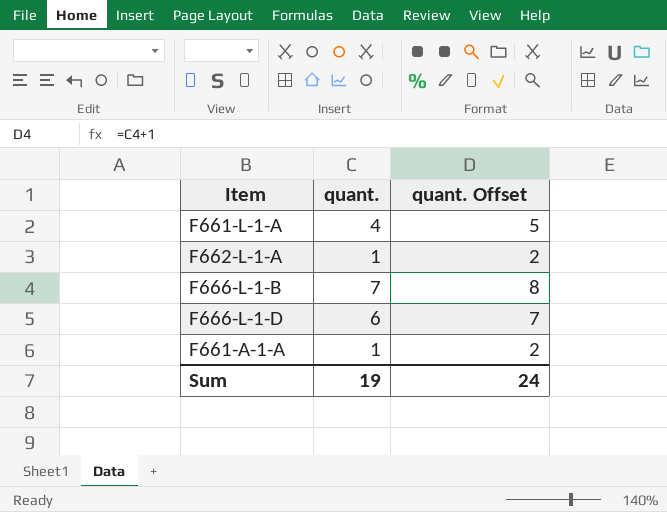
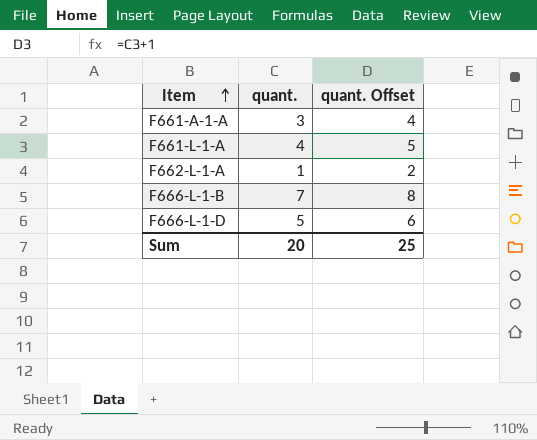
row order: none -> Item ascending
F661-A-1-A | quant.: 1 -> 3
F661-A-1-A | quant. Offset: 2 -> 4
F666-L-1-D | quant.: 6 -> 5
F666-L-1-D | quant. Offset: 7 -> 6
Sum | quant.: 19 -> 20
Sum | quant. Offset: 24 -> 25

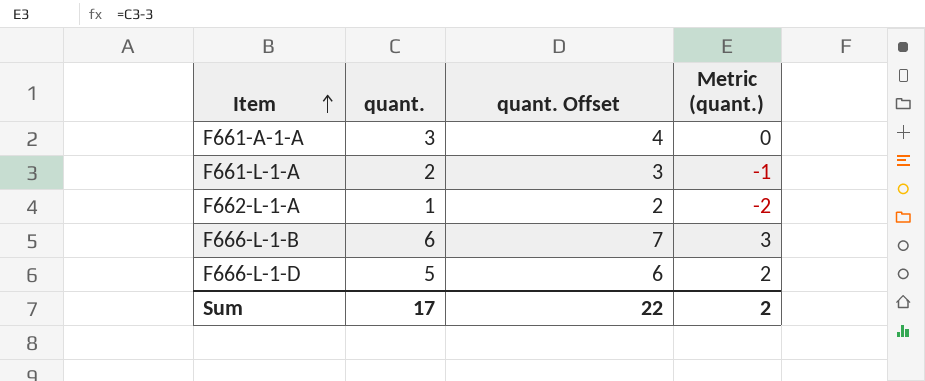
column Metric (quant.) | formula: none -> [quant.] - 3
F661-L-1-A | quant.: 4 -> 2
F661-L-1-A | quant. Offset: 5 -> 3
F666-L-1-B | quant.: 7 -> 6
F666-L-1-B | quant. Offset: 8 -> 7
Sum | quant.: 20 -> 17
Sum | quant. Offset: 25 -> 22

